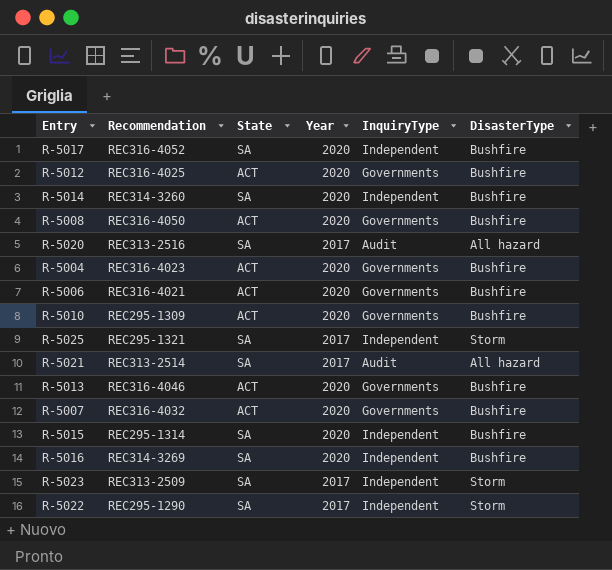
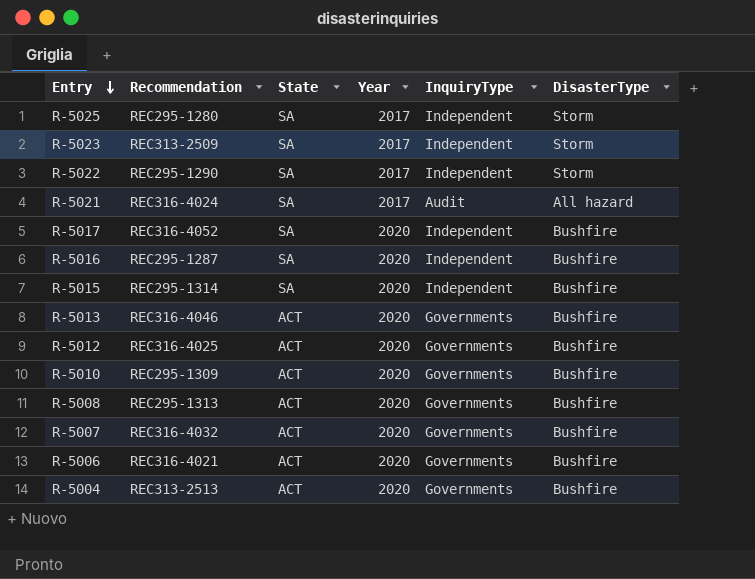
row order: none -> Entry descending
row R-5014: REC314-3260 | SA | 2020 | Independent | Bushfire -> none
row R-5020: REC313-2516 | SA | 2017 | Audit | All hazard -> none
R-5025 | Recommendation: REC295-1321 -> REC295-1280
R-5021 | Recommendation: REC313-2514 -> REC316-4024
R-5016 | Recommendation: REC314-3269 -> REC295-1287
R-5008 | Recommendation: REC316-4050 -> REC295-1313
R-5004 | Recommendation: REC316-4023 -> REC313-2513

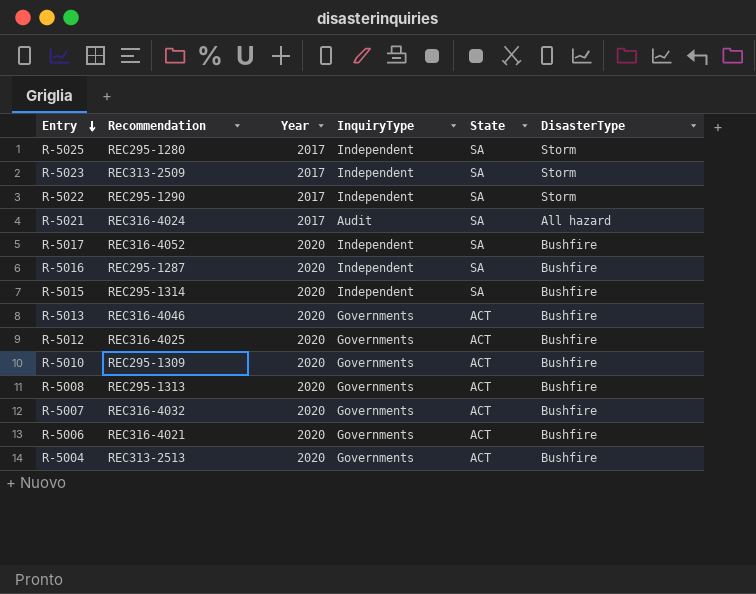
column State | position: 3 -> 5

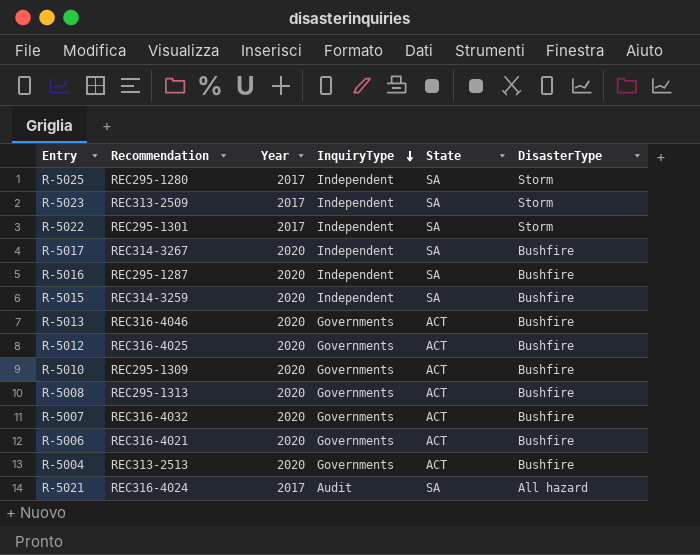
row order: Entry descending -> InquiryType descending
R-5022 | Recommendation: REC295-1290 -> REC295-1301
R-5017 | Recommendation: REC316-4052 -> REC314-3267
R-5015 | Recommendation: REC295-1314 -> REC314-3259

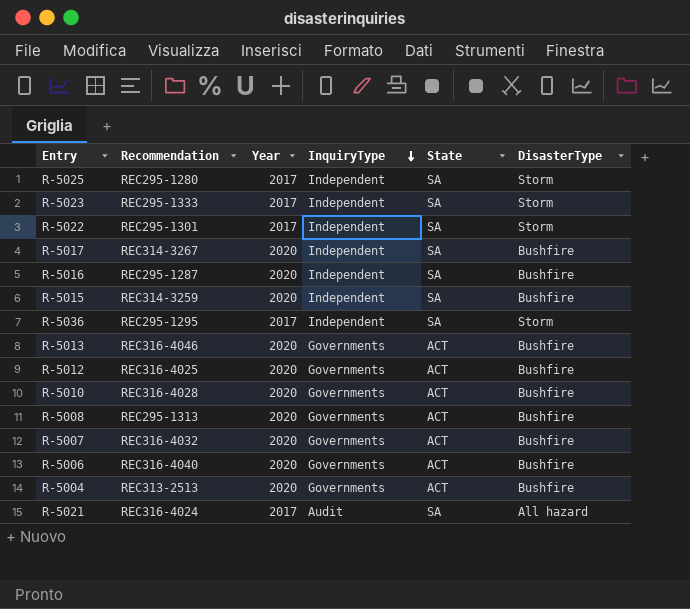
R-5023 | Recommendation: REC313-2509 -> REC295-1333
row R-5036: none -> REC295-1295 | 2017 | Independent | SA | Storm
R-5010 | Recommendation: REC295-1309 -> REC316-4028
R-5006 | Recommendation: REC316-4021 -> REC316-4040

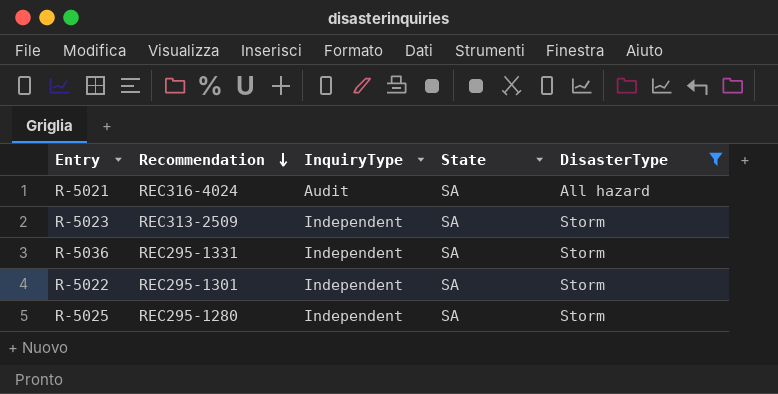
filter: none -> DisasterType != Bushfire
row order: InquiryType descending -> Recommendation descending
column Year | position: 3 -> none
R-5023 | Recommendation: REC295-1333 -> REC313-2509
R-5036 | Recommendation: REC295-1295 -> REC295-1331

